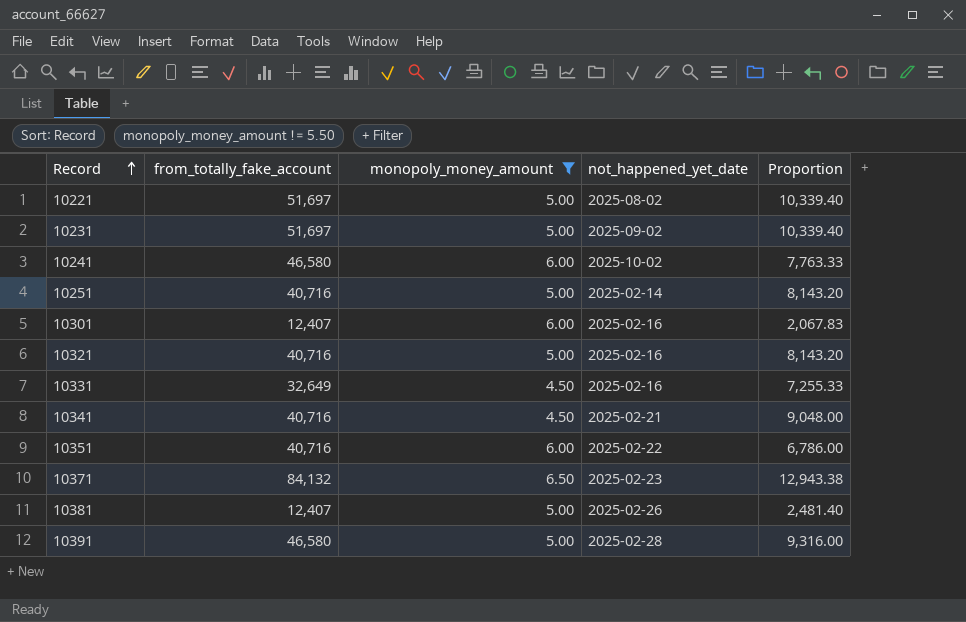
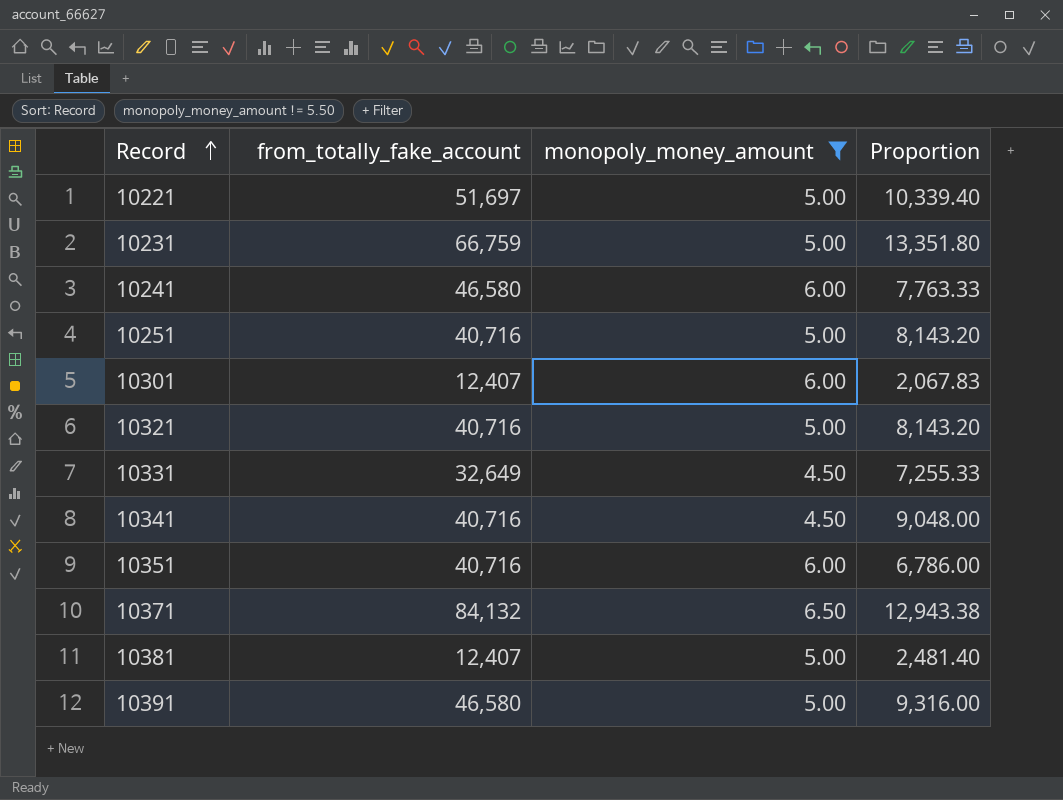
column not_happened_yet_date | position: 4 -> none
10231 | from_totally_fake_account: 51,697 -> 66,759
10231 | Proportion: 10,339.40 -> 13,351.80

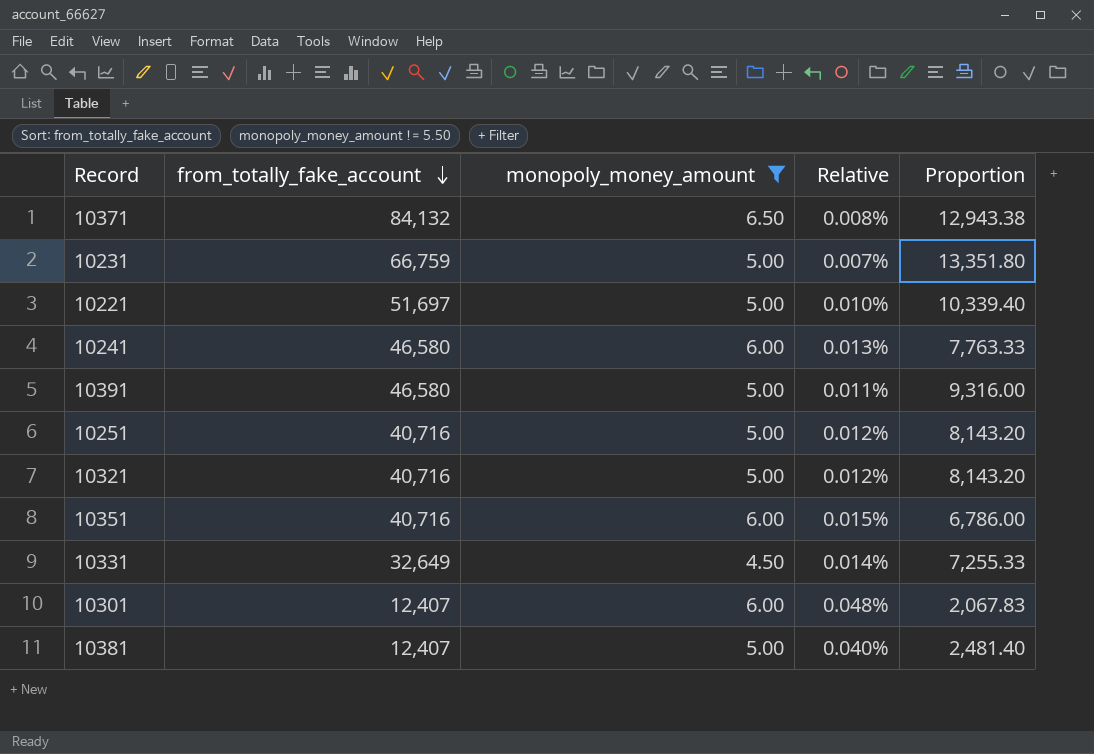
row order: Record ascending -> from_totally_fake_account descending
column Relative | formula: none -> [monopoly_money_amount] / [from_totally_fake_account]
row 10341: 40,716 | 4.50 | 9,048.00 -> none

